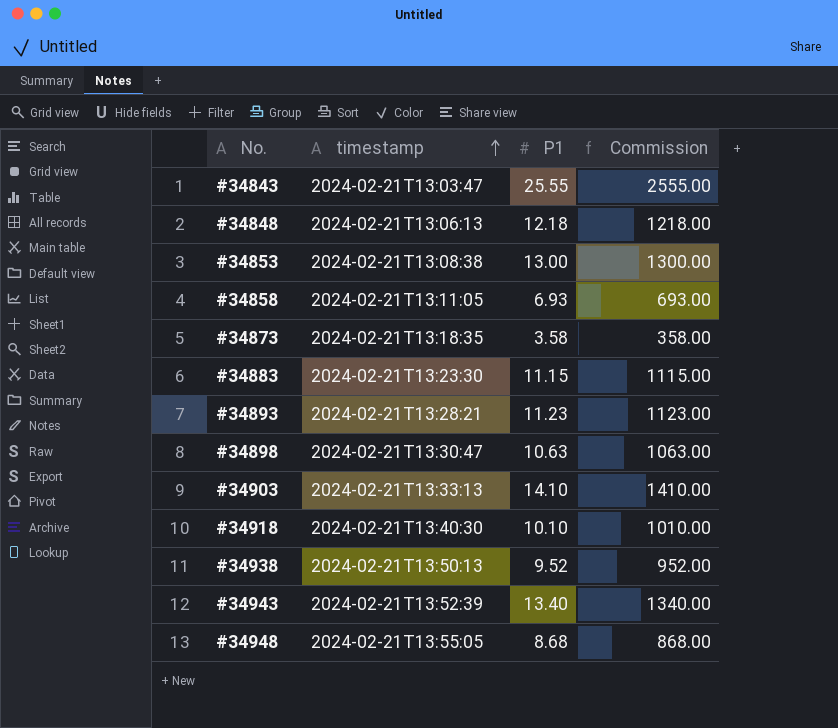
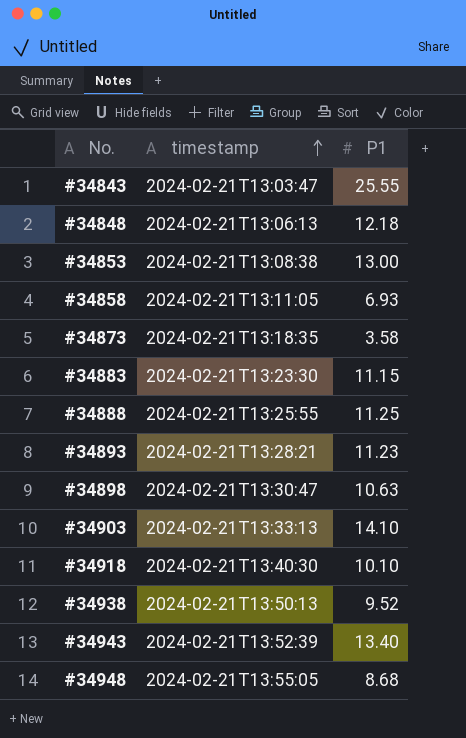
column Commission | formula: [P1] * 100 -> none
row #34888: none -> 2024-02-21T13:25:55 | 11.25

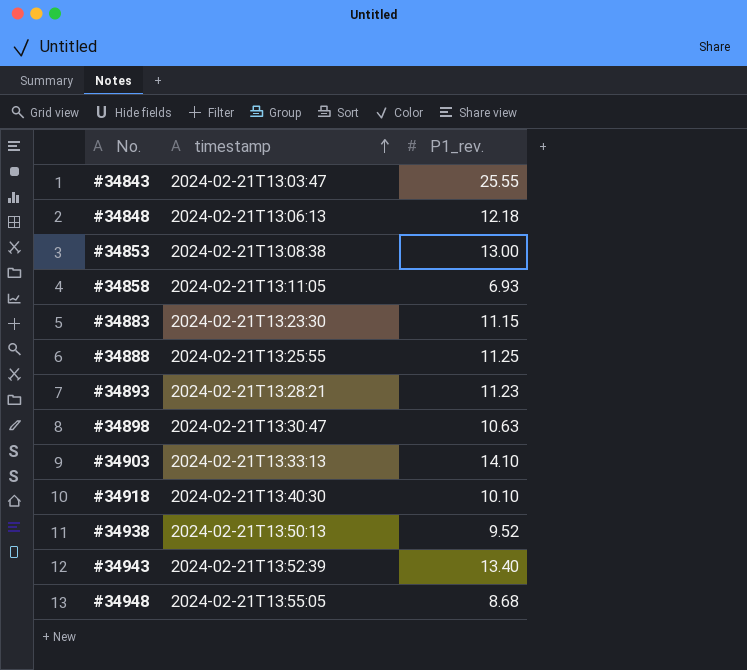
column name: P1 -> P1_rev.
row #34873: 2024-02-21T13:18:35 | 3.58 -> none

